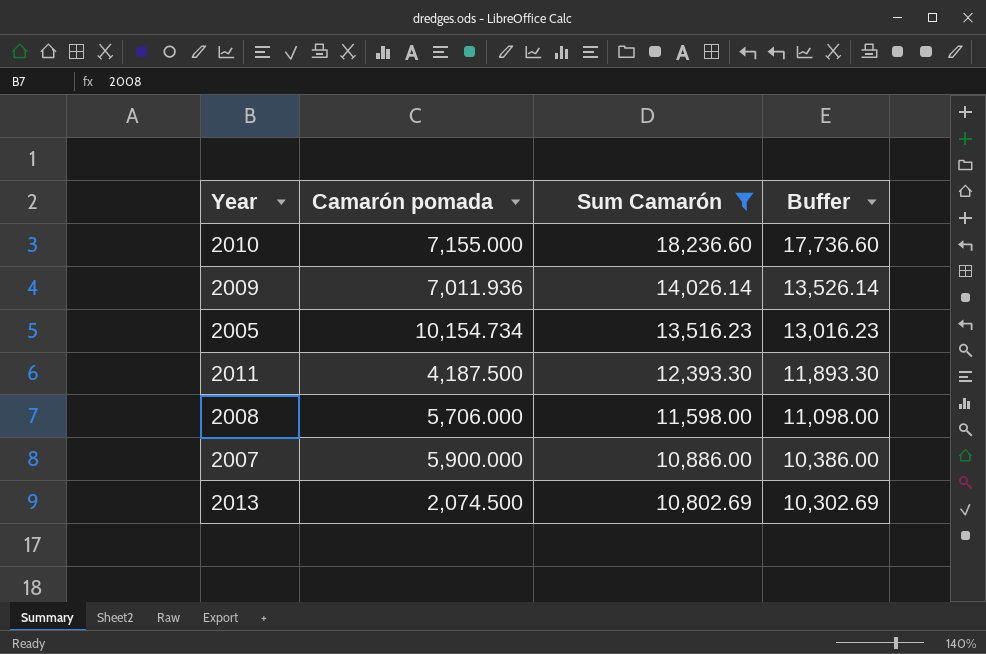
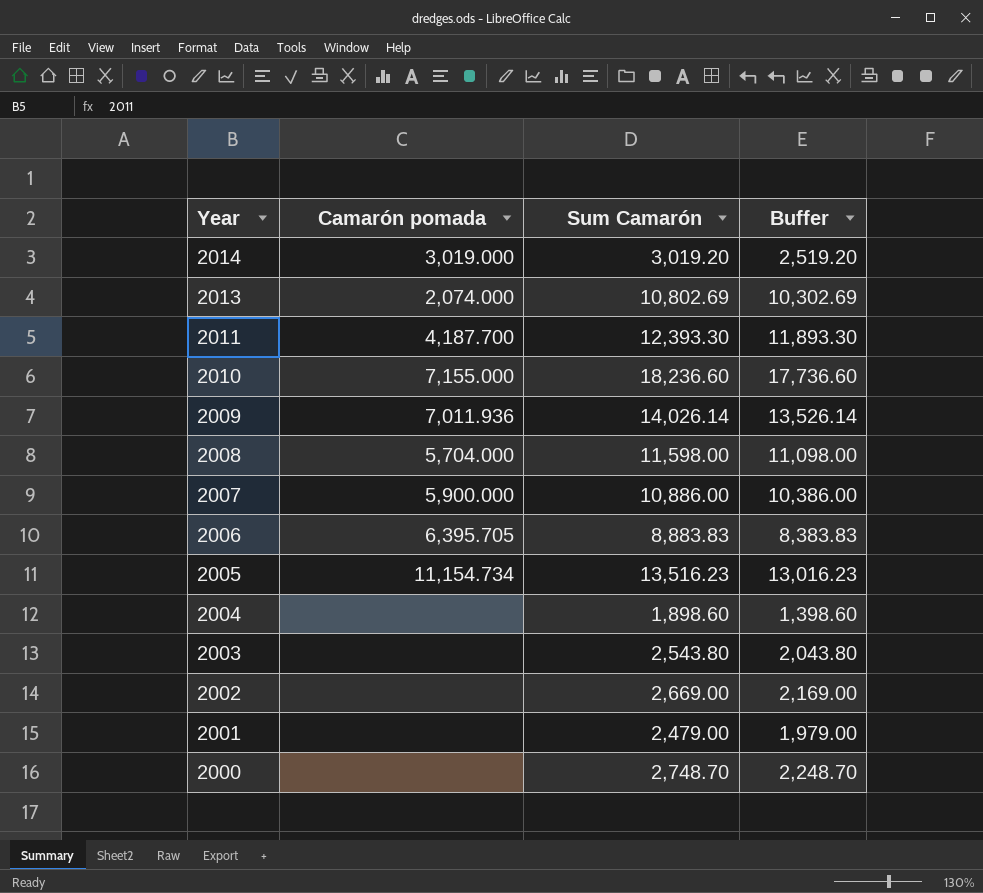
filter: Sum Camarón >= 10,802.69 -> none
row order: Sum Camarón descending -> Year descending
2013 | Camarón pomada: 2,074.500 -> 2,074.000
2011 | Camarón pomada: 4,187.500 -> 4,187.700
2008 | Camarón pomada: 5,706.000 -> 5,704.000
2005 | Camarón pomada: 10,154.734 -> 11,154.734

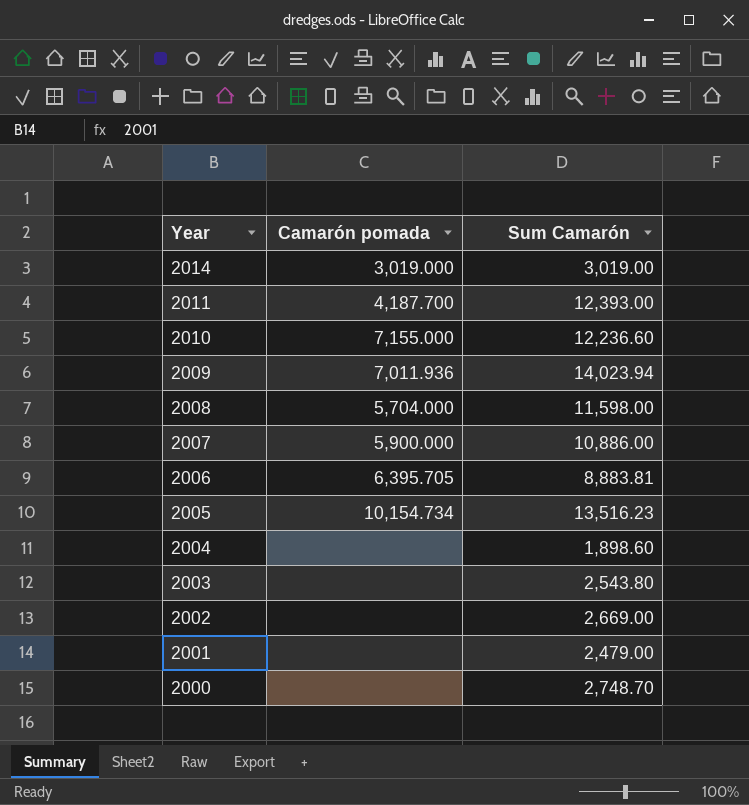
column Buffer | formula: [Sum Camarón] - 500 -> none
row 2013: 2,074.000 | 10,802.69 | 10,302.69 -> none
2014 | Sum Camarón: 3,019.20 -> 3,019.00
2011 | Sum Camarón: 12,393.30 -> 12,393.00
2010 | Sum Camarón: 18,236.60 -> 12,236.60
2009 | Sum Camarón: 14,026.14 -> 14,023.94
2006 | Sum Camarón: 8,883.83 -> 8,883.81
2005 | Camarón pomada: 11,154.734 -> 10,154.734

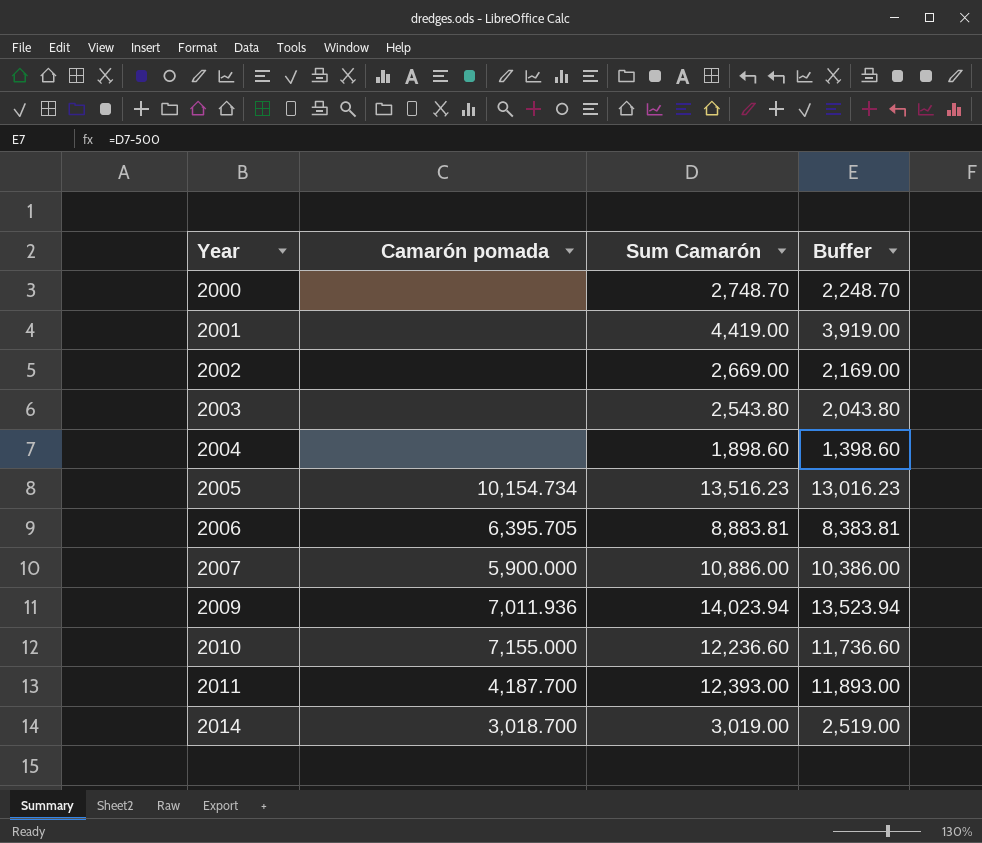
row order: Year descending -> Year ascending
column Buffer | formula: none -> [Sum Camarón] - 500
row 2008: 5,704.000 | 11,598.00 -> none
2001 | Sum Camarón: 2,479.00 -> 4,419.00
2014 | Camarón pomada: 3,019.000 -> 3,018.700

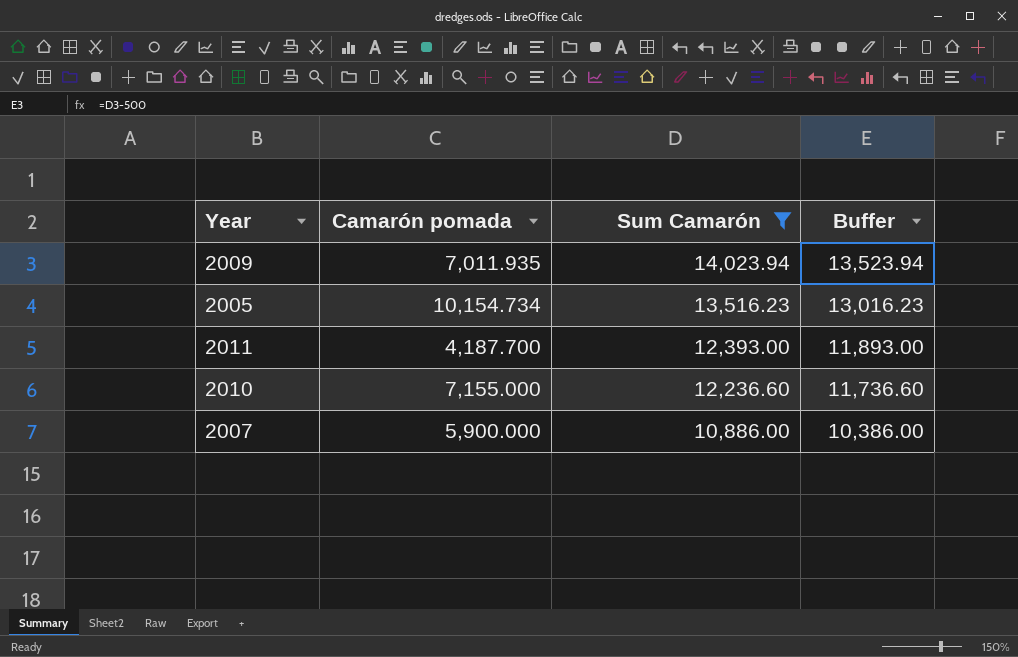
filter: none -> Sum Camarón >= 10,886.00
row order: Year ascending -> Sum Camarón descending
2009 | Camarón pomada: 7,011.936 -> 7,011.935

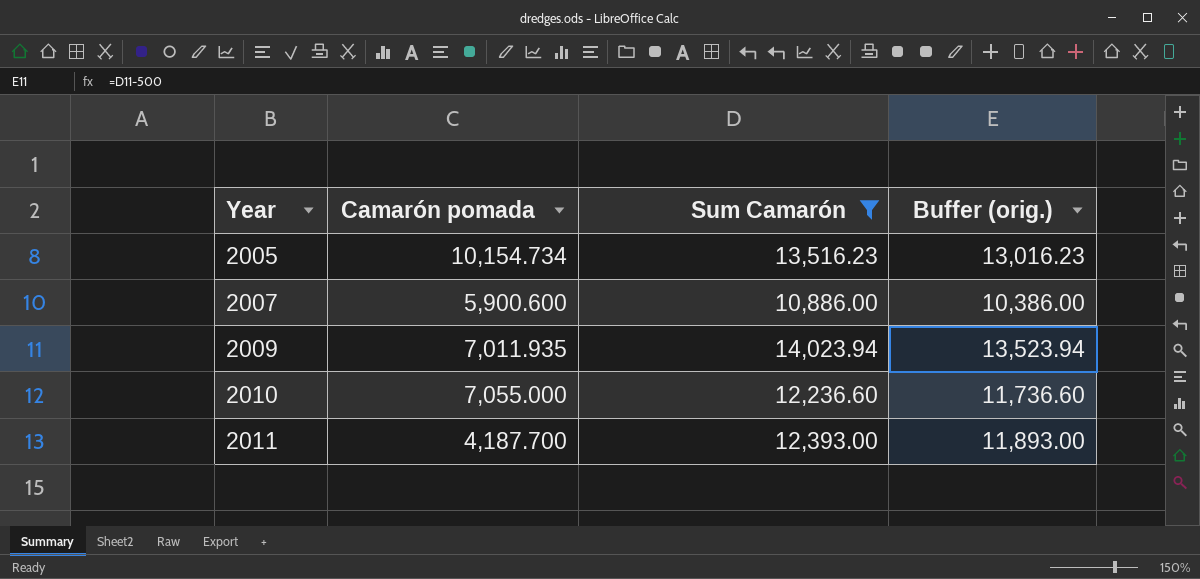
row order: Sum Camarón descending -> Year ascending
column name: Buffer -> Buffer (orig.)
2007 | Camarón pomada: 5,900.000 -> 5,900.600
2010 | Camarón pomada: 7,155.000 -> 7,055.000

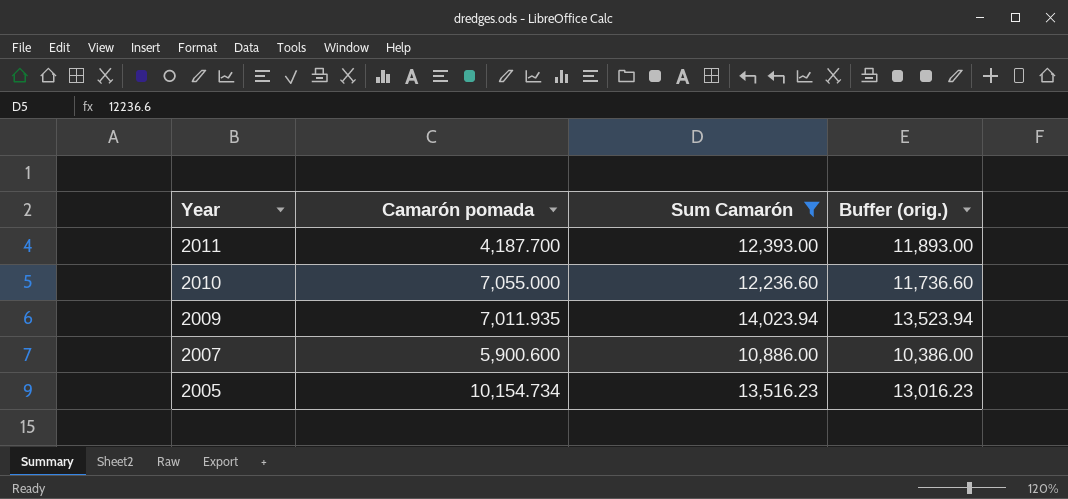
row order: Year ascending -> Year descending

